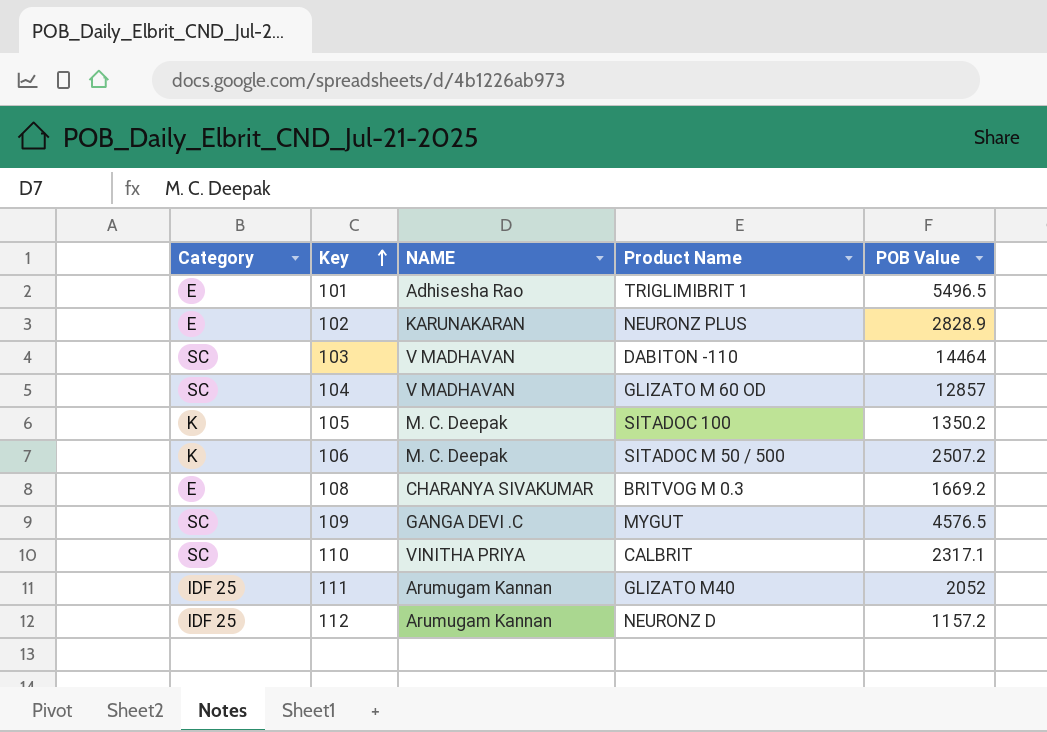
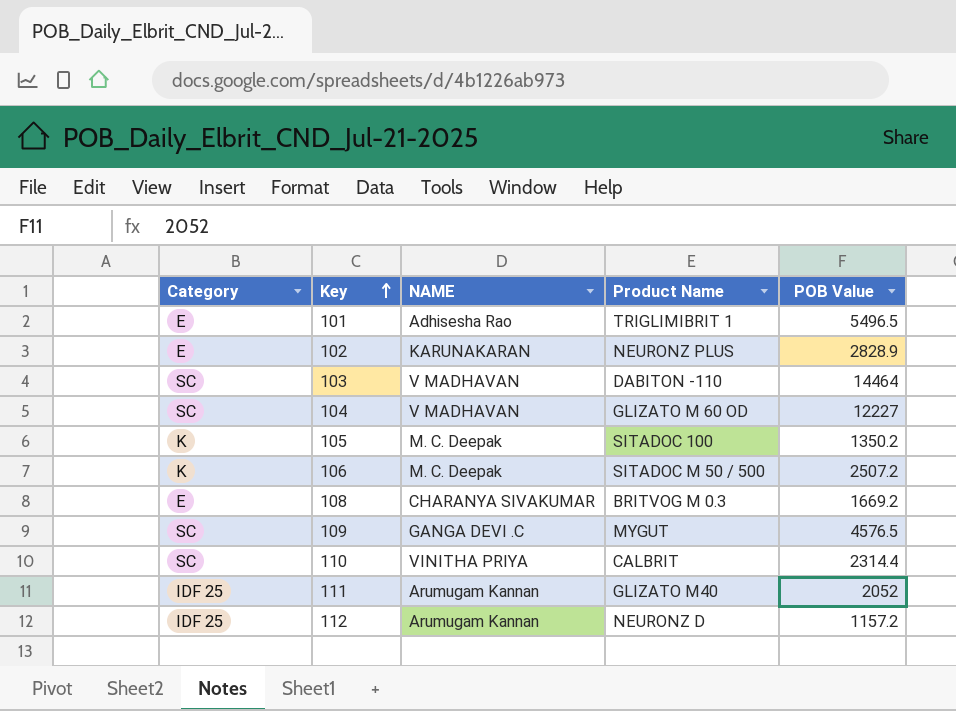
104 | POB Value: 12857 -> 12227
110 | POB Value: 2317.1 -> 2314.4

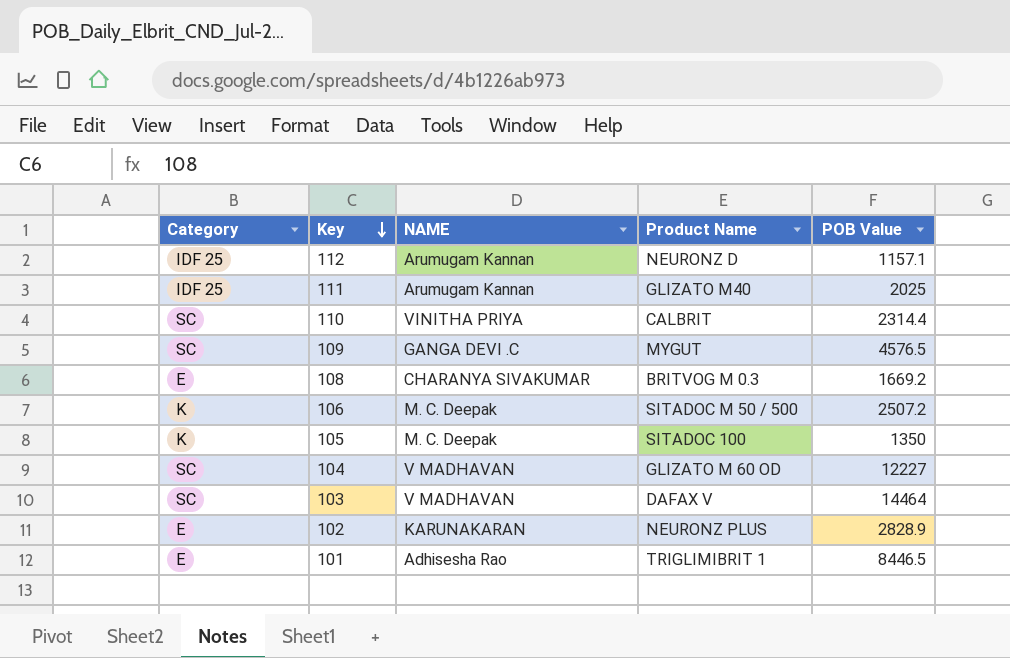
row order: Key ascending -> Key descending
112 | POB Value: 1157.2 -> 1157.1
111 | POB Value: 2052 -> 2025
105 | POB Value: 1350.2 -> 1350
103 | Product Name: DABITON -110 -> DAFAX V
101 | POB Value: 5496.5 -> 8446.5

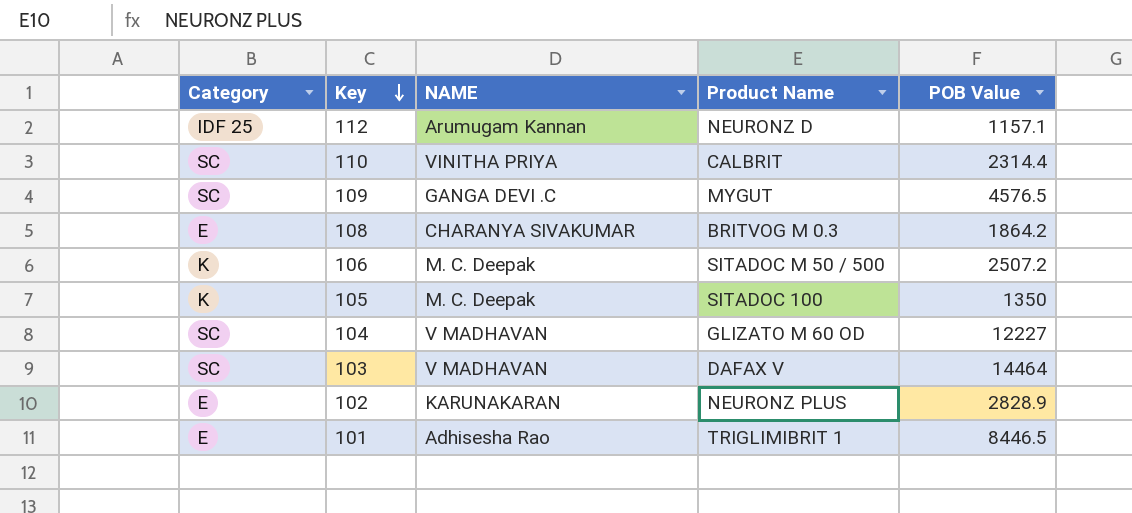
row 111: IDF 25 | Arumugam Kannan | GLIZATO M40 | 2025 -> none
108 | POB Value: 1669.2 -> 1864.2

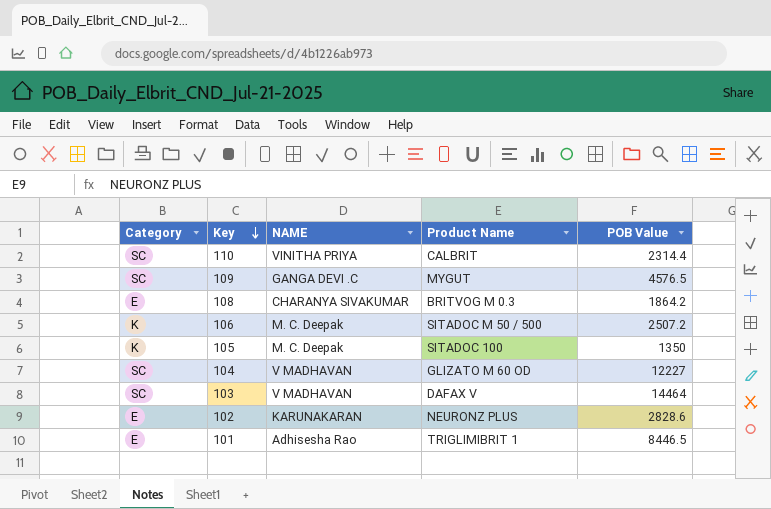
row 112: IDF 25 | Arumugam Kannan | NEURONZ D | 1157.1 -> none
102 | POB Value: 2828.9 -> 2828.6

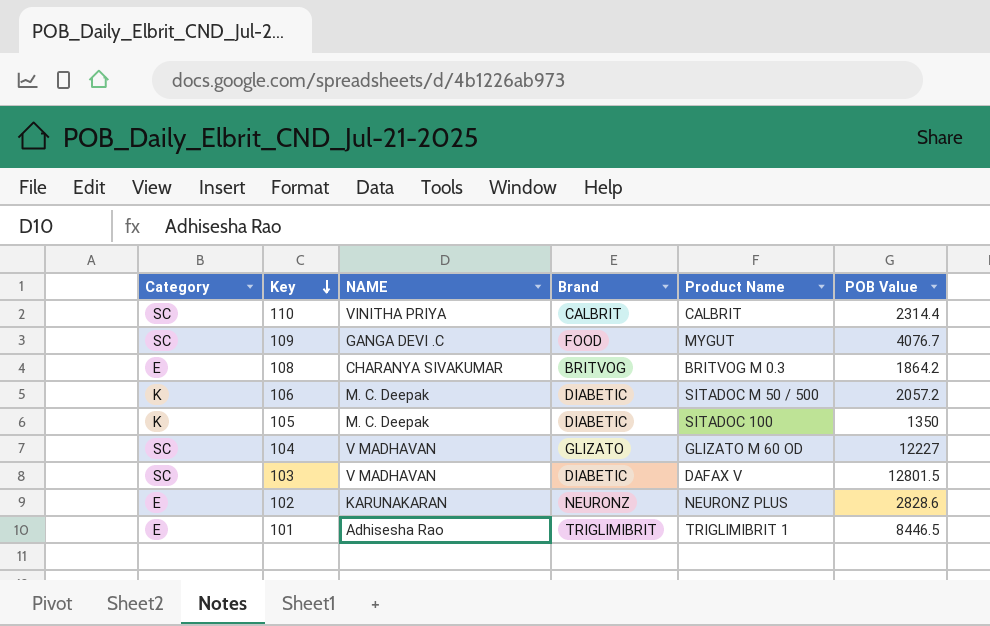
column Brand | position: none -> 4
109 | POB Value: 4576.5 -> 4076.7
106 | POB Value: 2507.2 -> 2057.2
103 | POB Value: 14464 -> 12801.5

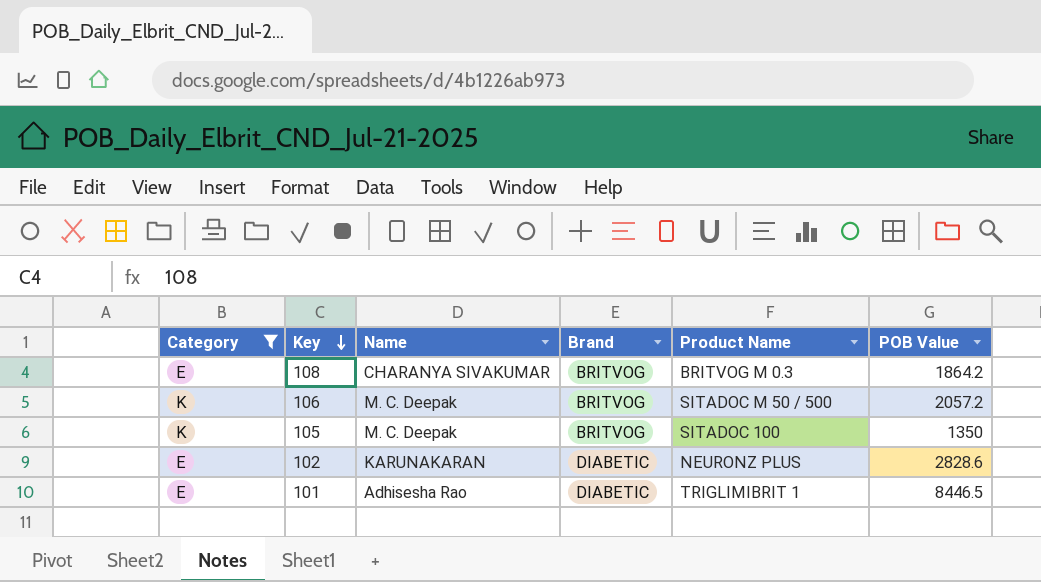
filter: none -> Category != SC
column name: NAME -> Name
106 | Brand: DIABETIC -> BRITVOG
105 | Brand: DIABETIC -> BRITVOG
102 | Brand: NEURONZ -> DIABETIC
101 | Brand: TRIGLIMIBRIT -> DIABETIC

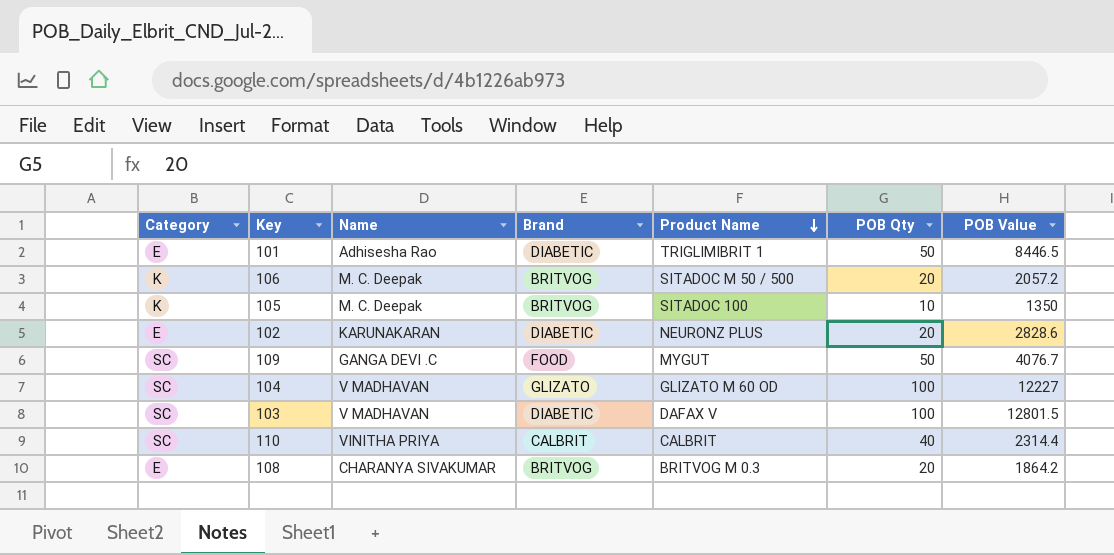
filter: Category != SC -> none
row order: Key descending -> Product Name descending
column POB Qty | position: none -> 6

